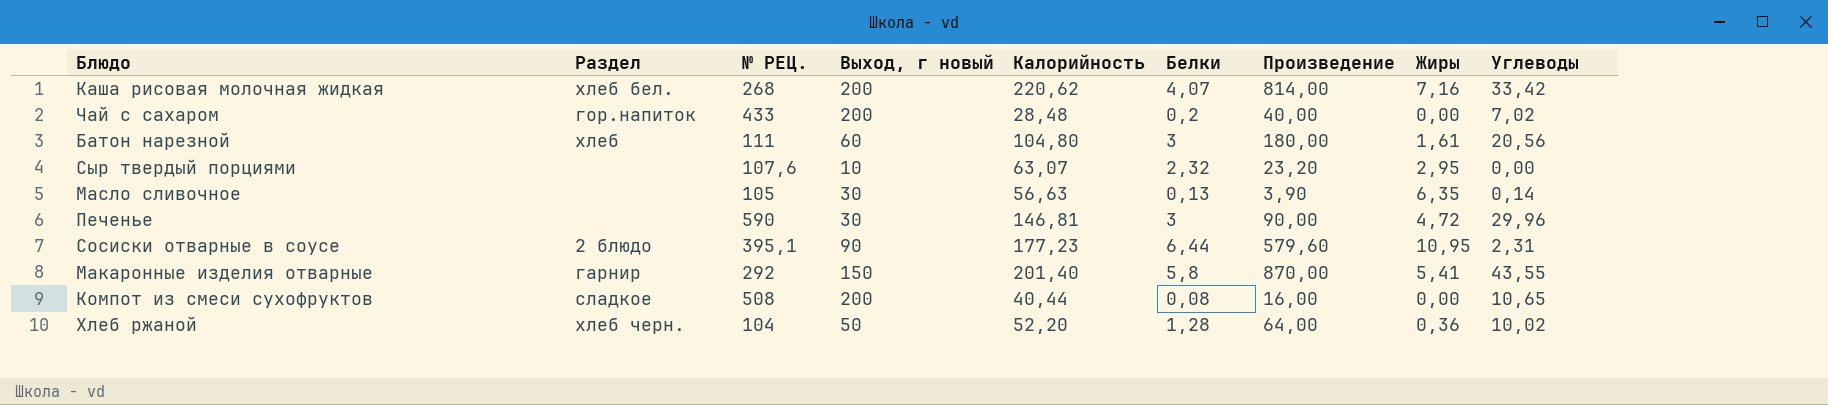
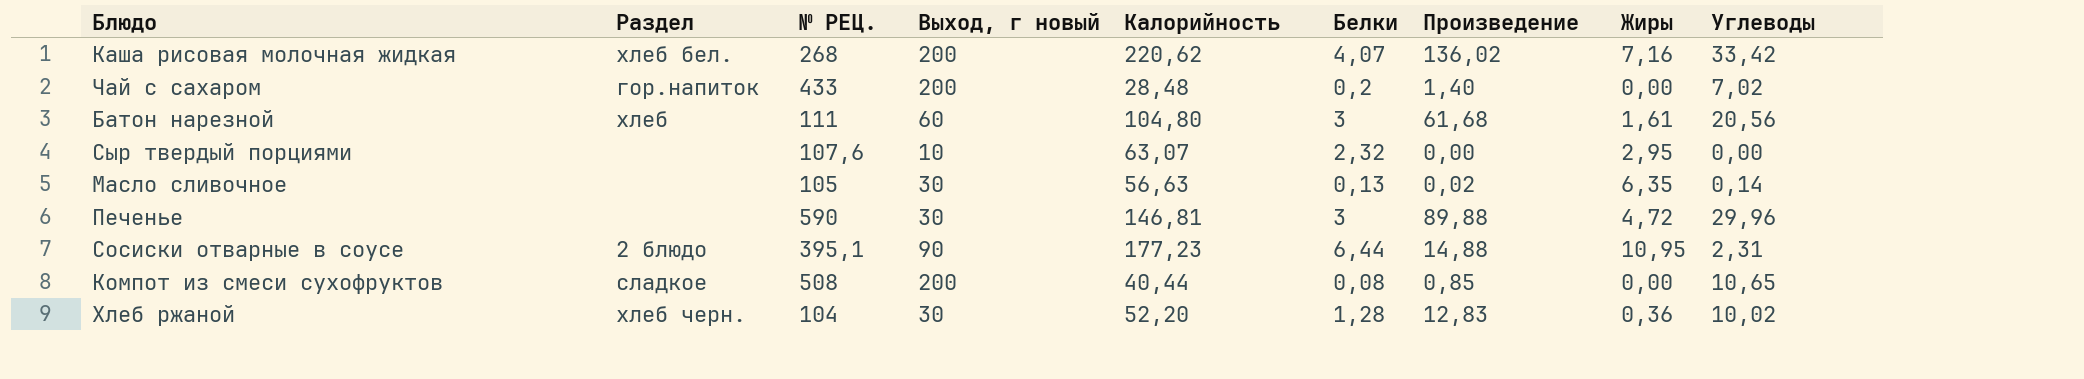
column Произведение | formula: [Выход, г новый] * [Белки] -> [Белки] * [Углеводы]
row Макаронные изделия отварные: гарнир | 292 | 150 | 201,40 | 5,8 | 870,00 | 5,41 | 43,55 -> none
Хлеб ржаной | Выход, г новый: 50 -> 30

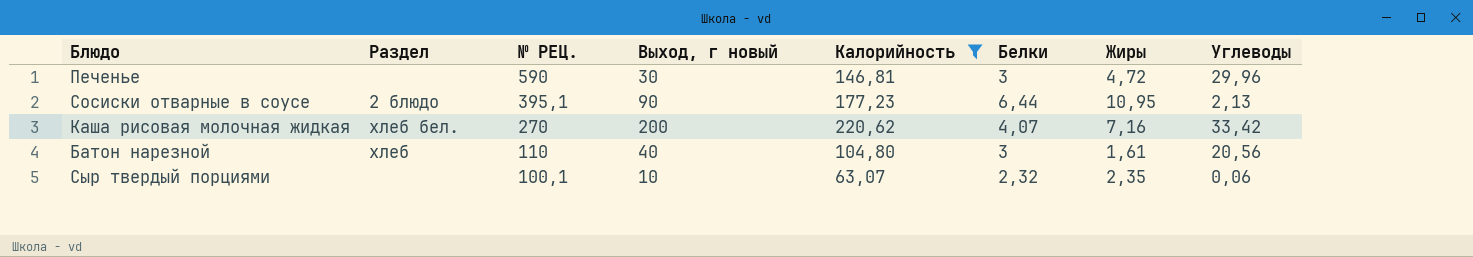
filter: none -> Калорийность >= 63,07
row order: none -> № РЕЦ. descending
column Произведение | formula: [Белки] * [Углеводы] -> none
Сосиски отварные в соусе | Углеводы: 2,31 -> 2,13
Каша рисовая молочная жидкая | № РЕЦ.: 268 -> 270
Батон нарезной | № РЕЦ.: 111 -> 110
Батон нарезной | Выход, г новый: 60 -> 40
Сыр твердый порциями | № РЕЦ.: 107,6 -> 100,1
Сыр твердый порциями | Жиры: 2,95 -> 2,35
Сыр твердый порциями | Углеводы: 0,00 -> 0,06

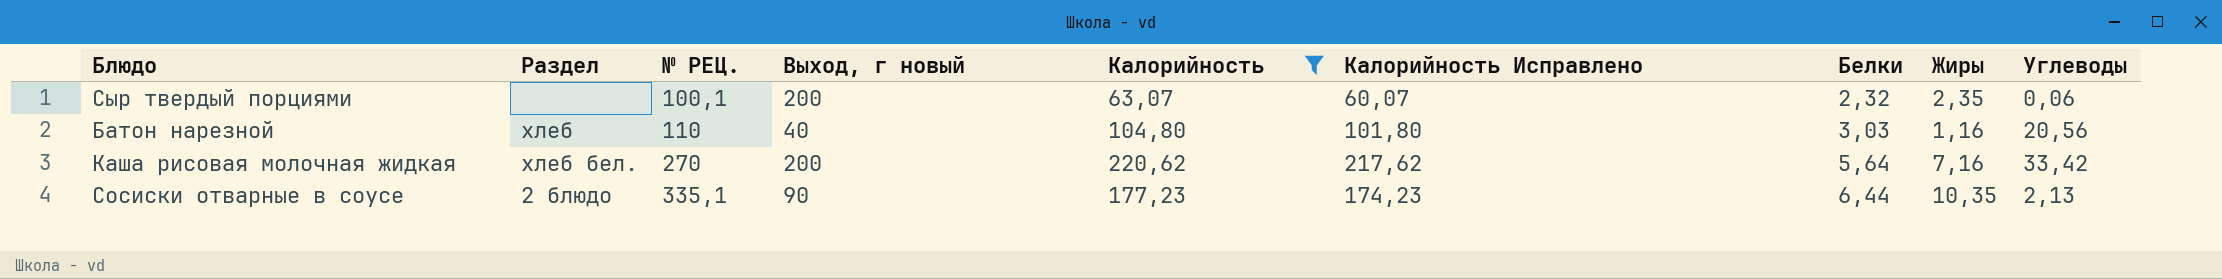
row order: № РЕЦ. descending -> № РЕЦ. ascending
column Калорийность Исправлено | formula: none -> [Калорийность] - 3
row Печенье: none | 590 | 30 | 146,81 | 3 | 4,72 | 29,96 -> none
Сыр твердый порциями | Выход, г новый: 10 -> 200
Батон нарезной | Белки: 3 -> 3,03
Батон нарезной | Жиры: 1,61 -> 1,16
Каша рисовая молочная жидкая | Белки: 4,07 -> 5,64
Сосиски отварные в соусе | № РЕЦ.: 395,1 -> 335,1
Сосиски отварные в соусе | Жиры: 10,95 -> 10,35

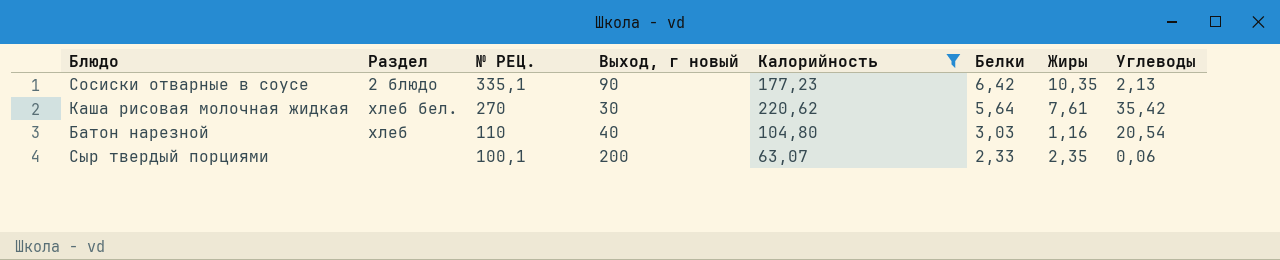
row order: № РЕЦ. ascending -> № РЕЦ. descending
column Калорийность Исправлено | formula: [Калорийность] - 3 -> none
Сосиски отварные в соусе | Белки: 6,44 -> 6,42
Каша рисовая молочная жидкая | Выход, г новый: 200 -> 30
Каша рисовая молочная жидкая | Жиры: 7,16 -> 7,61
Каша рисовая молочная жидкая | Углеводы: 33,42 -> 35,42
Батон нарезной | Углеводы: 20,56 -> 20,54
Сыр твердый порциями | Белки: 2,32 -> 2,33

